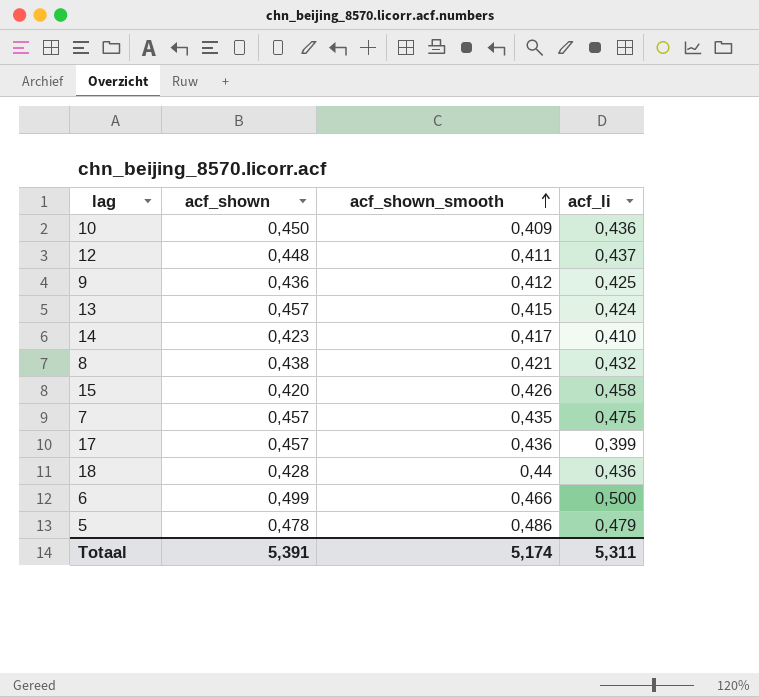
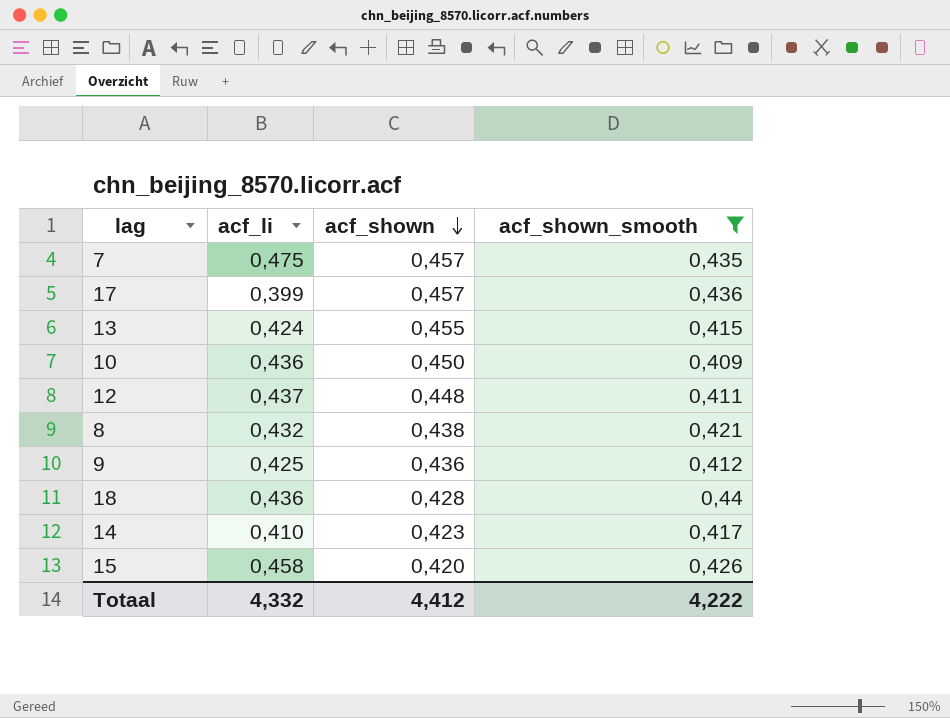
filter: none -> acf_shown_smooth <= 0,44
row order: acf_shown_smooth ascending -> acf_shown descending
column acf_li | position: 4 -> 2
13 | acf_shown: 0,457 -> 0,455
Totaal | acf_li: 5,311 -> 4,332
Totaal | acf_shown: 5,391 -> 4,412
Totaal | acf_shown_smooth: 5,174 -> 4,222

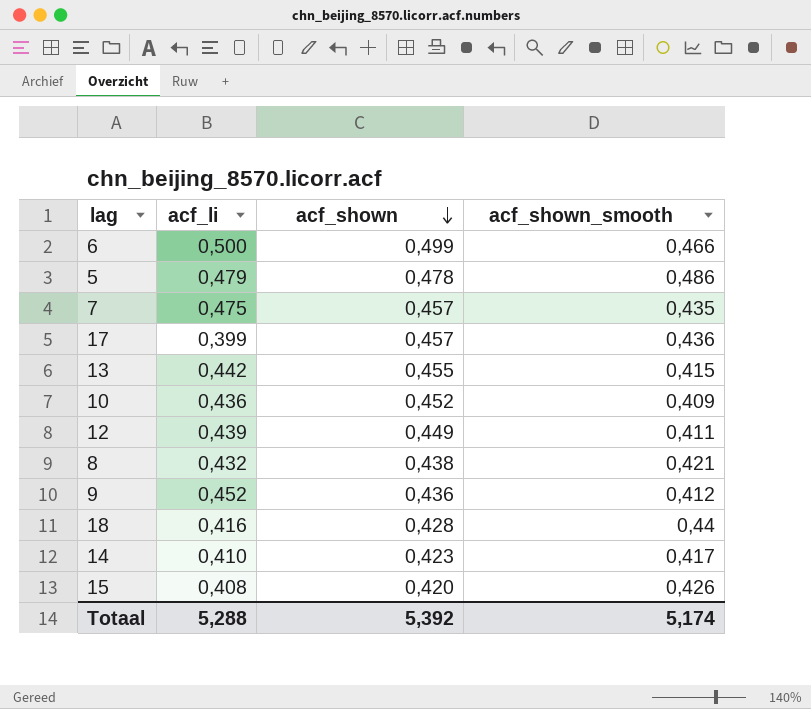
filter: acf_shown_smooth <= 0,44 -> none
13 | acf_li: 0,424 -> 0,442
10 | acf_shown: 0,450 -> 0,452
12 | acf_li: 0,437 -> 0,439
12 | acf_shown: 0,448 -> 0,449
9 | acf_li: 0,425 -> 0,452
18 | acf_li: 0,436 -> 0,416
15 | acf_li: 0,458 -> 0,408
Totaal | acf_li: 4,332 -> 5,288
Totaal | acf_shown: 4,412 -> 5,392
Totaal | acf_shown_smooth: 4,222 -> 5,174

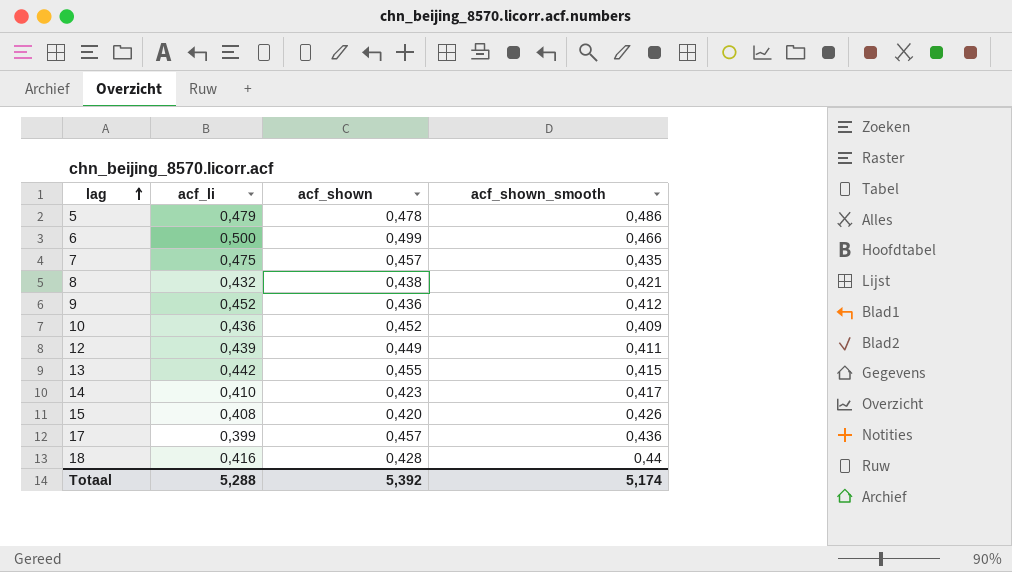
row order: acf_shown descending -> lag ascending

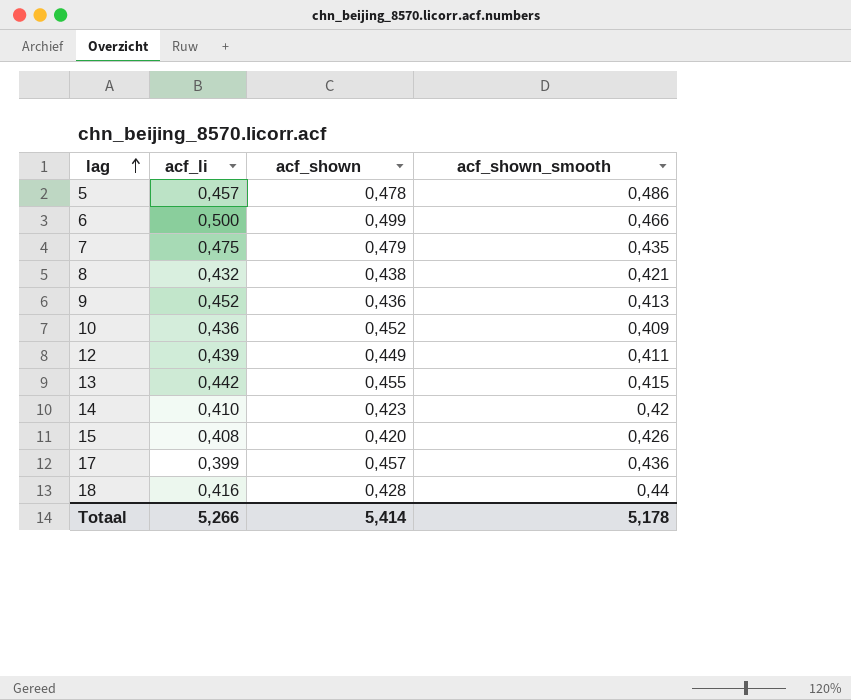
5 | acf_li: 0,479 -> 0,457
7 | acf_shown: 0,457 -> 0,479
9 | acf_shown_smooth: 0,412 -> 0,413
14 | acf_shown_smooth: 0,417 -> 0,42
Totaal | acf_li: 5,288 -> 5,266
Totaal | acf_shown: 5,392 -> 5,414
Totaal | acf_shown_smooth: 5,174 -> 5,178

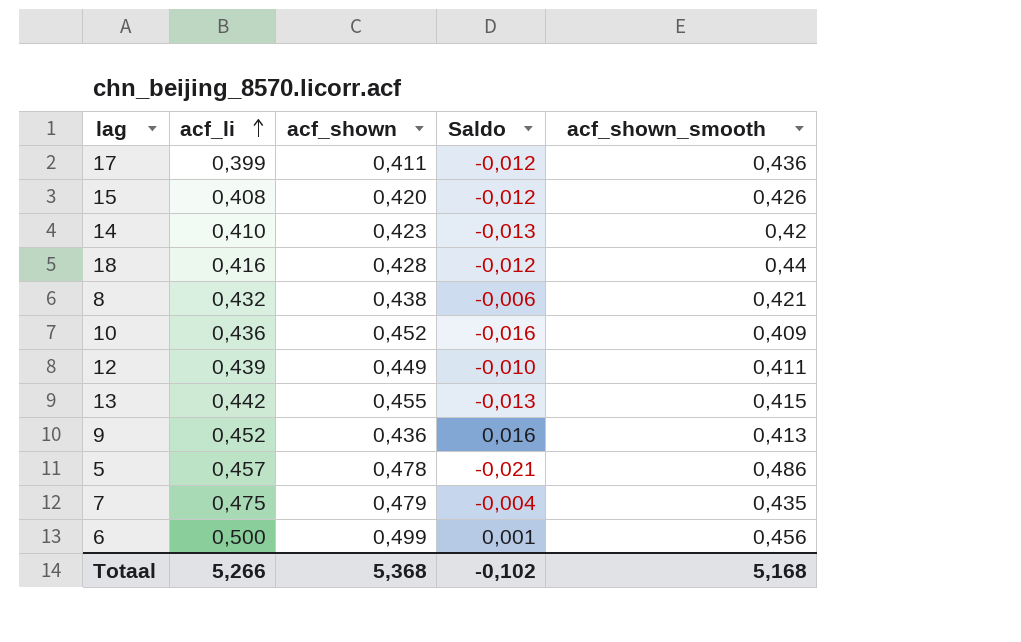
row order: lag ascending -> acf_li ascending
column Saldo | formula: none -> [acf_li] - [acf_shown]
17 | acf_shown: 0,457 -> 0,411
6 | acf_shown_smooth: 0,466 -> 0,456
Totaal | acf_shown: 5,414 -> 5,368
Totaal | acf_shown_smooth: 5,178 -> 5,168

